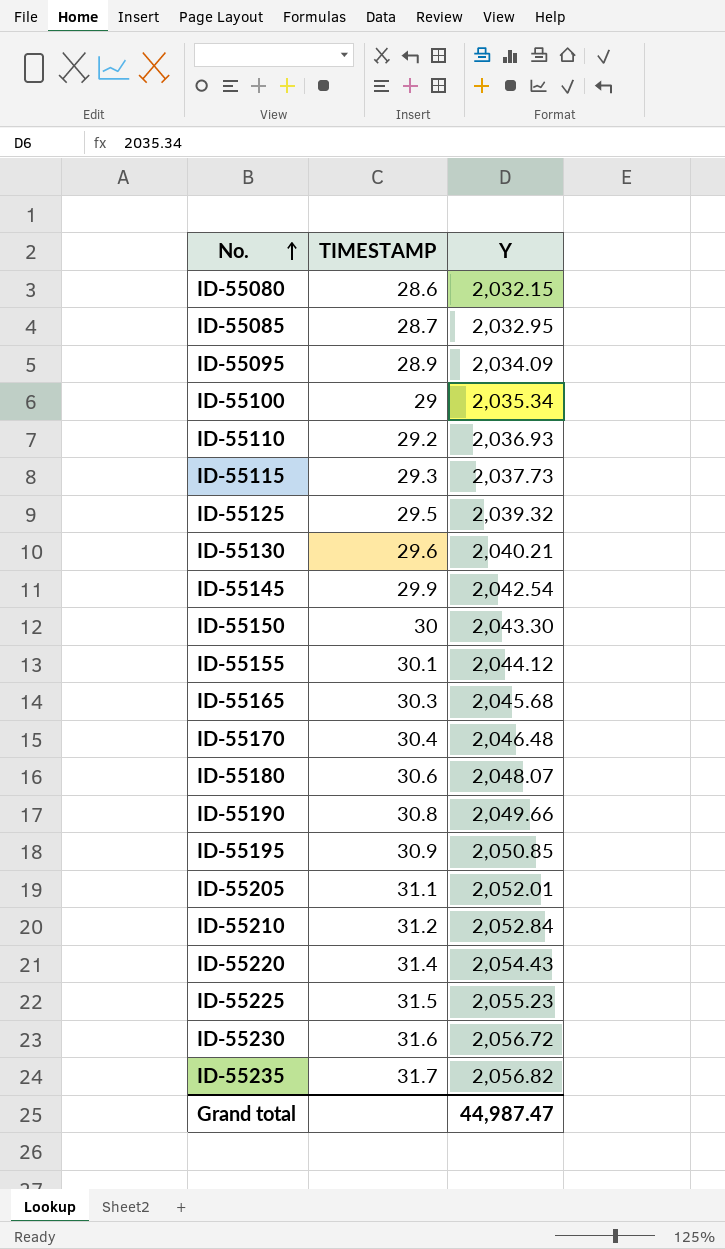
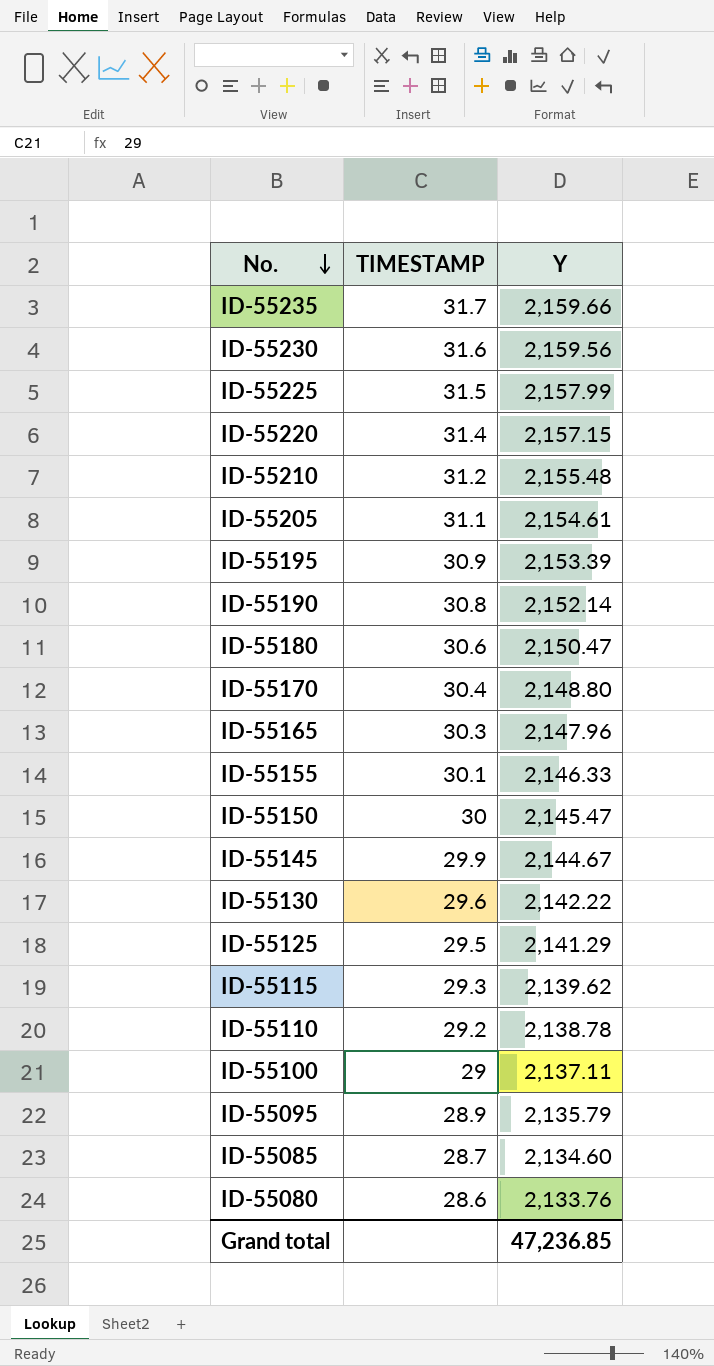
row order: No. ascending -> No. descending
ID-55235 | Y: 2,056.82 -> 2,159.66
ID-55230 | Y: 2,056.72 -> 2,159.56
ID-55225 | Y: 2,055.23 -> 2,157.99
ID-55220 | Y: 2,054.43 -> 2,157.15
ID-55210 | Y: 2,052.84 -> 2,155.48
ID-55205 | Y: 2,052.01 -> 2,154.61
ID-55195 | Y: 2,050.85 -> 2,153.39
ID-55190 | Y: 2,049.66 -> 2,152.14
ID-55180 | Y: 2,048.07 -> 2,150.47
ID-55170 | Y: 2,046.48 -> 2,148.80
ID-55165 | Y: 2,045.68 -> 2,147.96
ID-55155 | Y: 2,044.12 -> 2,146.33
ID-55150 | Y: 2,043.30 -> 2,145.47
ID-55145 | Y: 2,042.54 -> 2,144.67
ID-55130 | Y: 2,040.21 -> 2,142.22
ID-55125 | Y: 2,039.32 -> 2,141.29
ID-55115 | Y: 2,037.73 -> 2,139.62
ID-55110 | Y: 2,036.93 -> 2,138.78
ID-55100 | Y: 2,035.34 -> 2,137.11
ID-55095 | Y: 2,034.09 -> 2,135.79
ID-55085 | Y: 2,032.95 -> 2,134.60
ID-55080 | Y: 2,032.15 -> 2,133.76
Grand total | Y: 44,987.47 -> 47,236.85

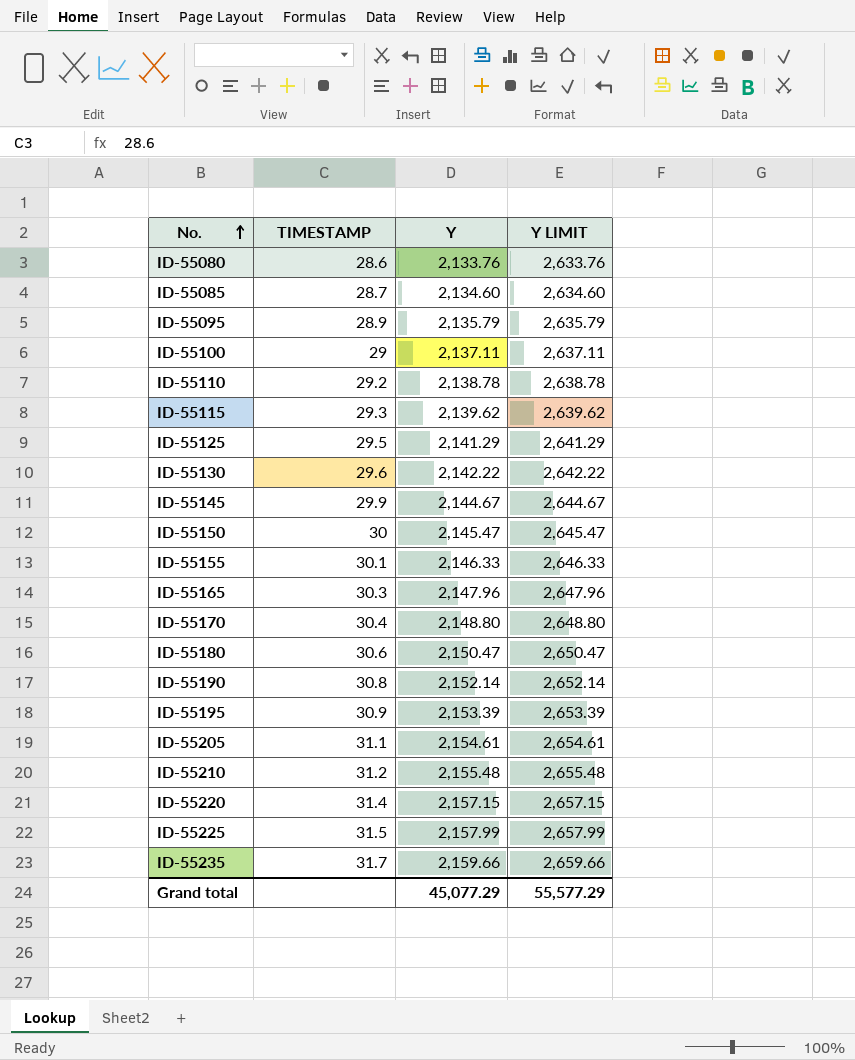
row order: No. descending -> No. ascending
column Y LIMIT | formula: none -> [Y] + 500
row ID-55230: 31.6 | 2,159.56 -> none
Grand total | Y: 47,236.85 -> 45,077.29

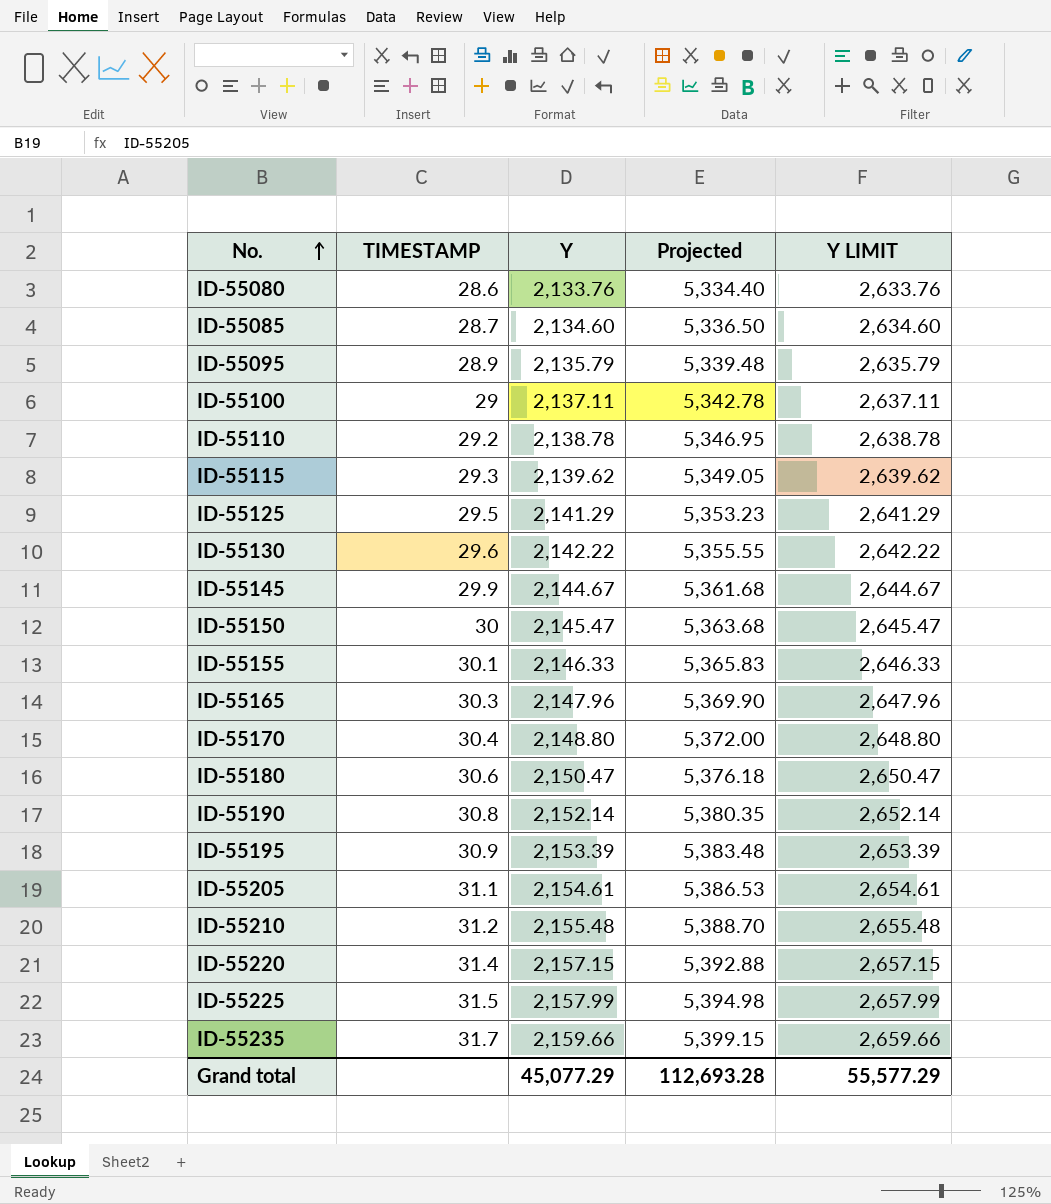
column Projected | formula: none -> [Y] * 2.5

